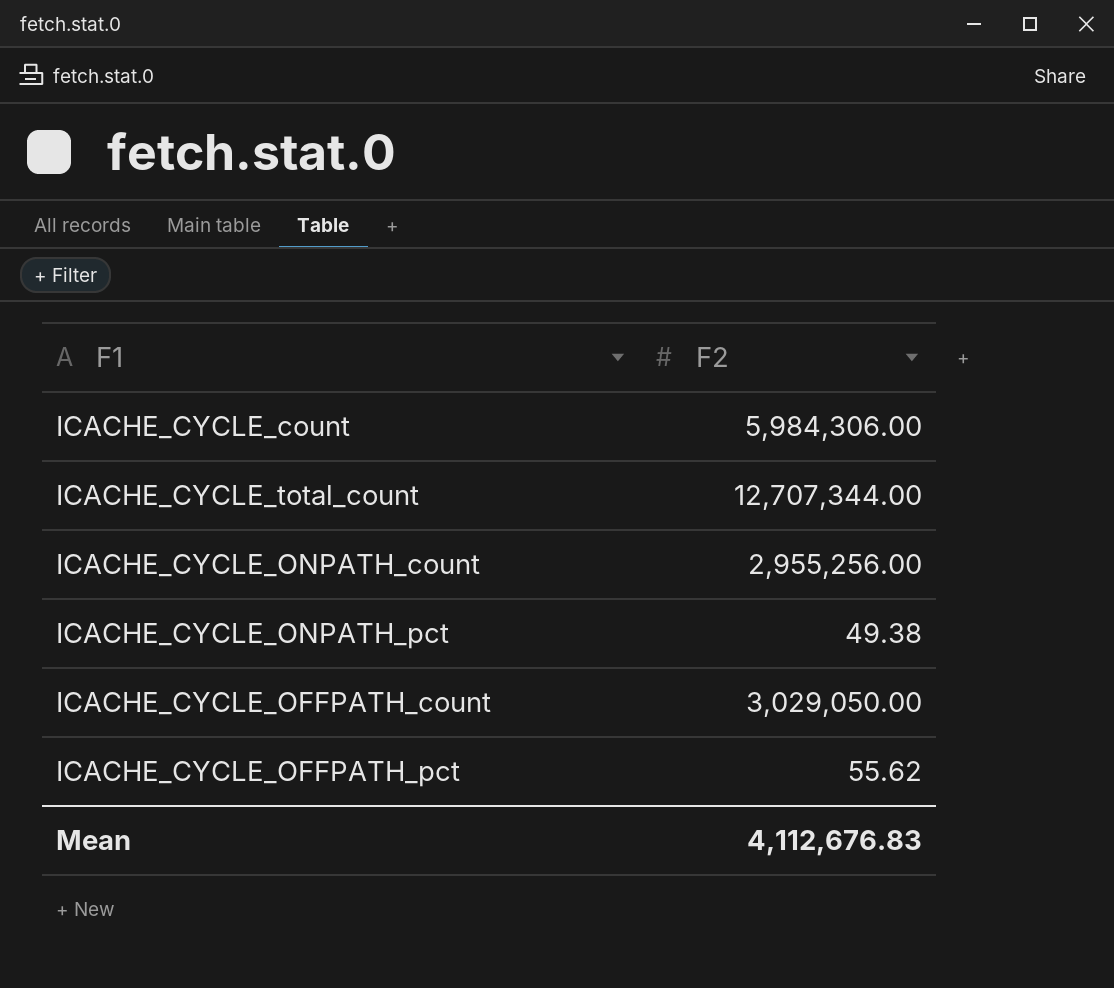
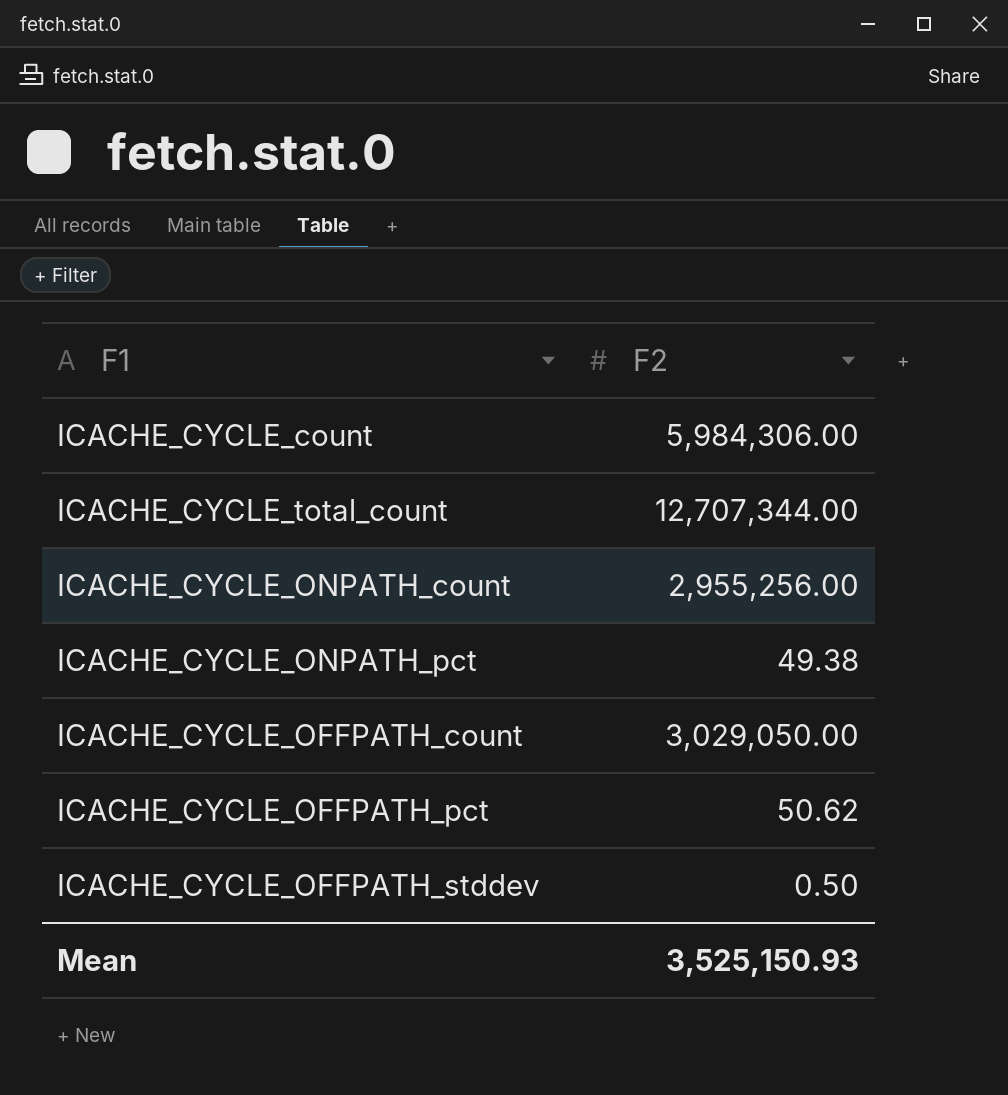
ICACHE_CYCLE_OFFPATH_pct | F2: 55.62 -> 50.62
row ICACHE_CYCLE_OFFPATH_stddev: none -> 0.50
Mean | F2: 4,112,676.83 -> 3,525,150.93

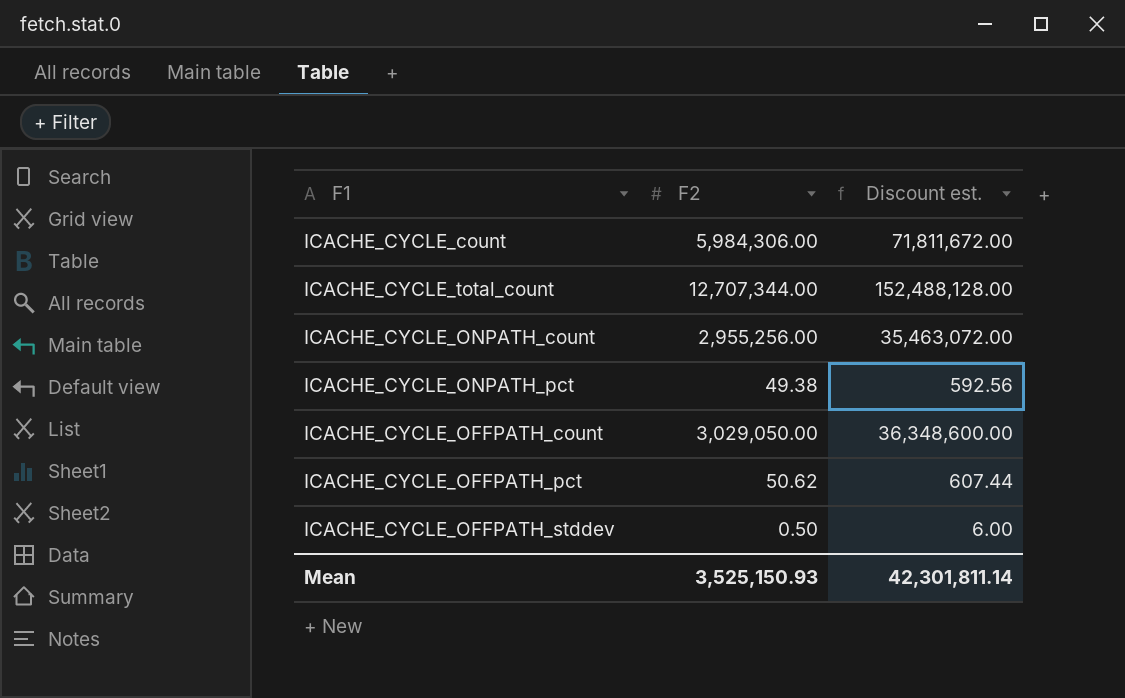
column Discount est. | formula: none -> [F2] * 12

